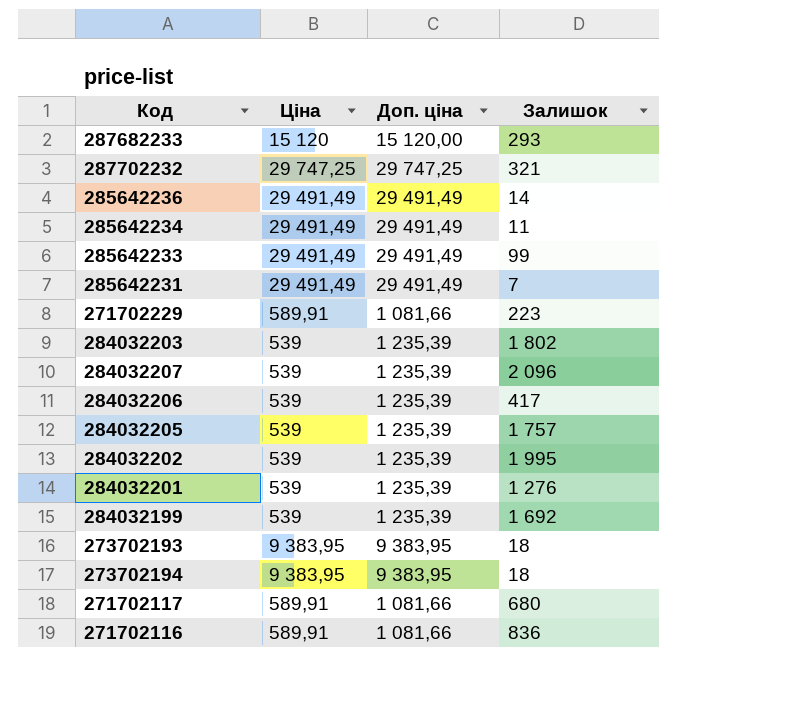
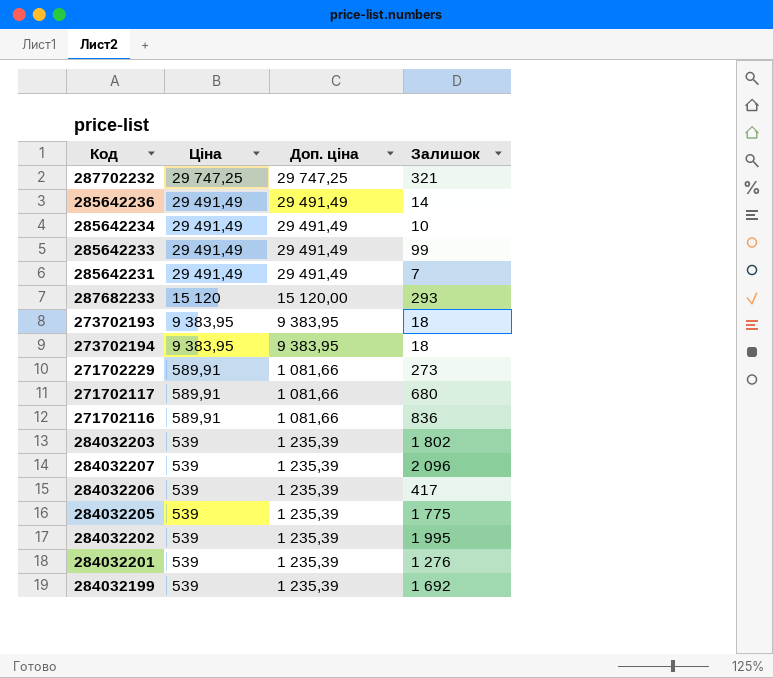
row order: none -> Ціна descending
285642234 | Залишок: 11 -> 10
271702229 | Залишок: 223 -> 273
284032205 | Залишок: 1 757 -> 1 775

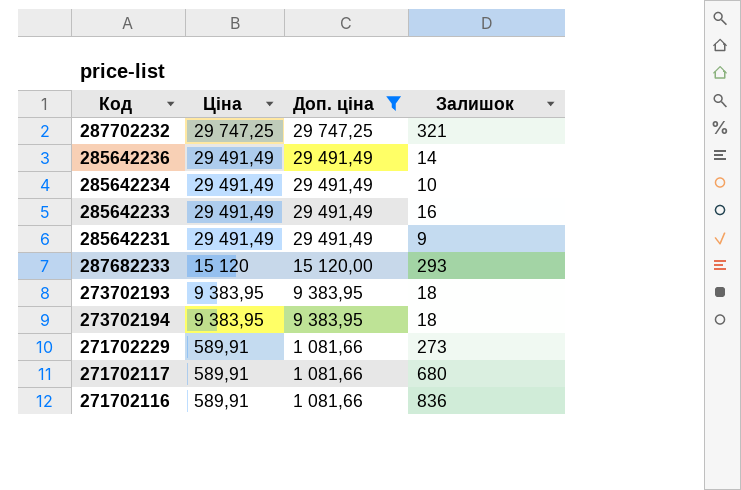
filter: none -> Доп. ціна != 1 235,39
285642233 | Залишок: 99 -> 16
285642231 | Залишок: 7 -> 9

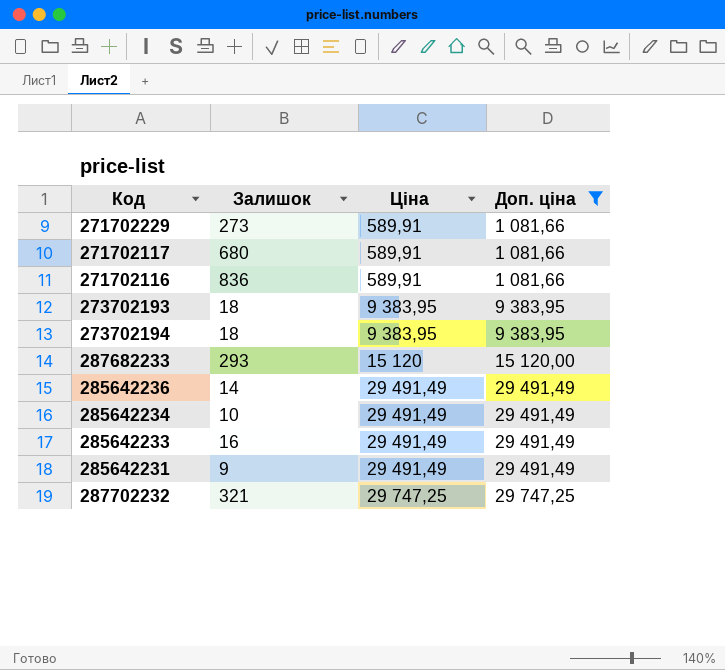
row order: Ціна descending -> Ціна ascending
column Залишок | position: 4 -> 2

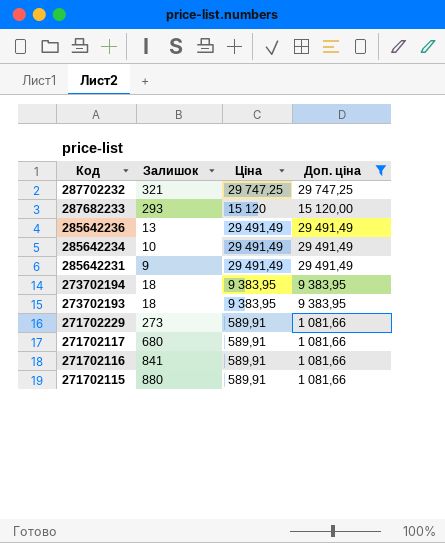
row order: Ціна ascending -> Код descending
row 285642233: 16 | 29 491,49 | 29 491,49 -> none
285642236 | Залишок: 14 -> 13
271702116 | Залишок: 836 -> 841
row 271702115: none -> 880 | 589,91 | 1 081,66

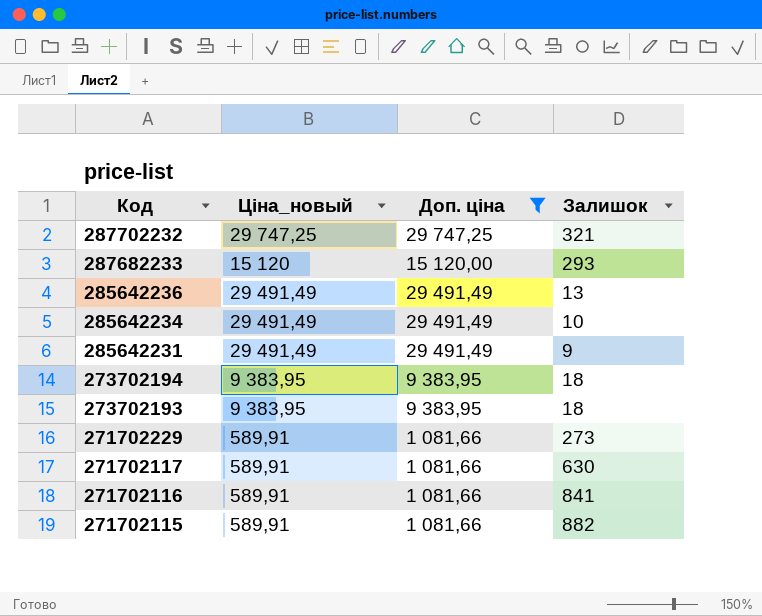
column name: Ціна -> Ціна_новый
column Залишок | position: 2 -> 4
271702117 | Залишок: 680 -> 630
271702115 | Залишок: 880 -> 882

